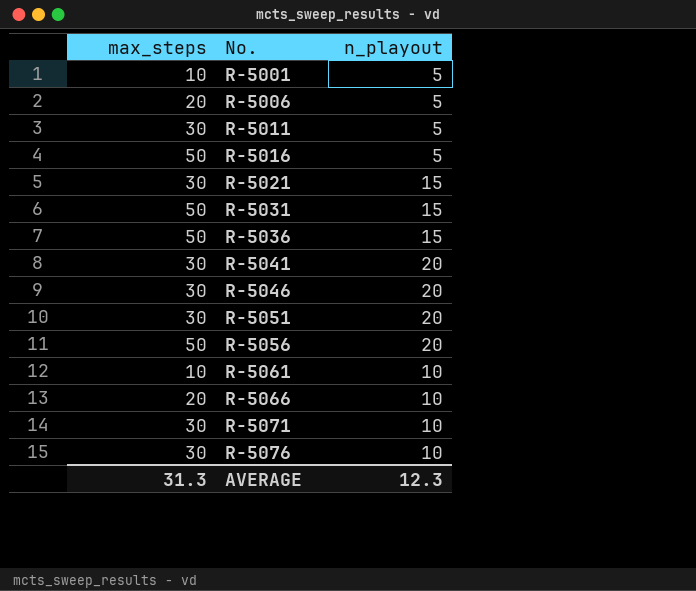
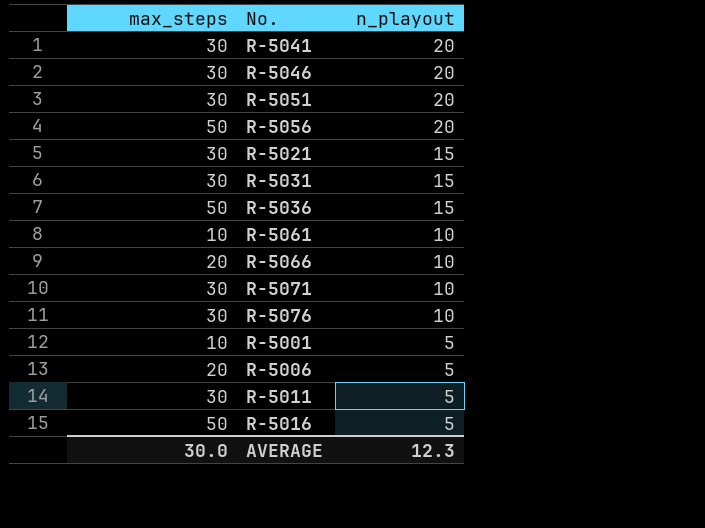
row order: No. ascending -> n_playout descending
R-5031 | max_steps: 50 -> 30
AVERAGE | max_steps: 31.3 -> 30.0

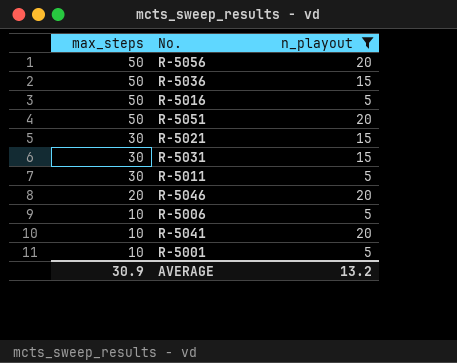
filter: none -> n_playout != 10
row order: n_playout descending -> max_steps descending
R-5051 | max_steps: 30 -> 50
R-5046 | max_steps: 30 -> 20
R-5006 | max_steps: 20 -> 10
R-5041 | max_steps: 30 -> 10
AVERAGE | max_steps: 30.0 -> 30.9
AVERAGE | n_playout: 12.3 -> 13.2

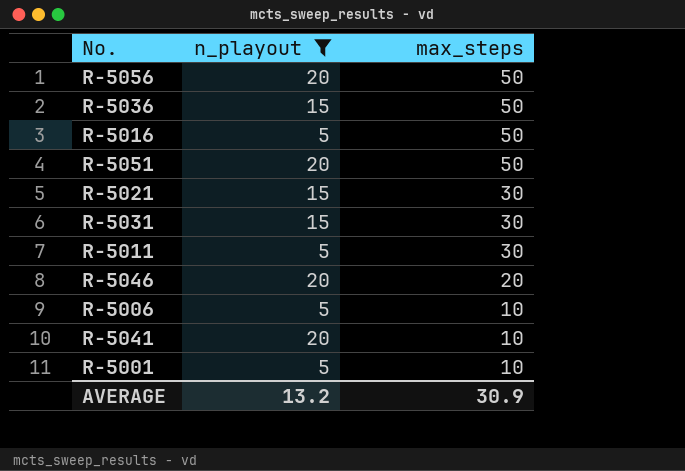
column max_steps | position: 1 -> 3

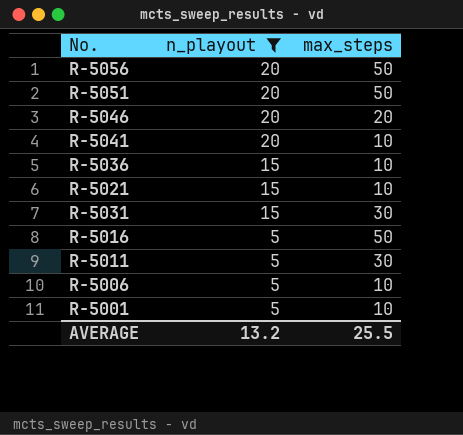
row order: max_steps descending -> n_playout descending
R-5036 | max_steps: 50 -> 10
R-5021 | max_steps: 30 -> 10
AVERAGE | max_steps: 30.9 -> 25.5

